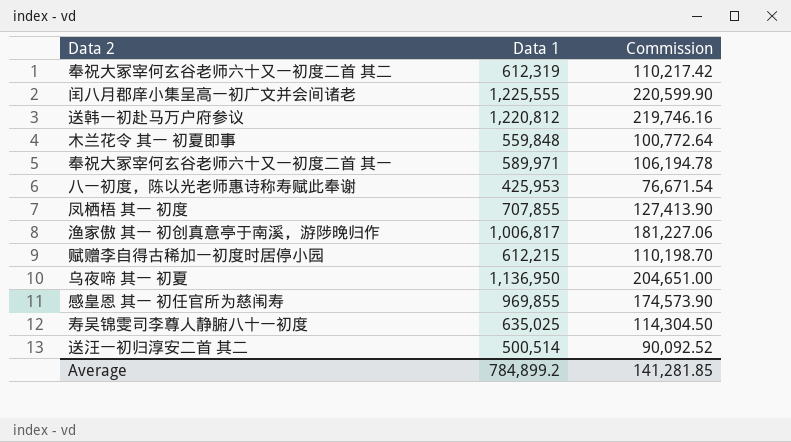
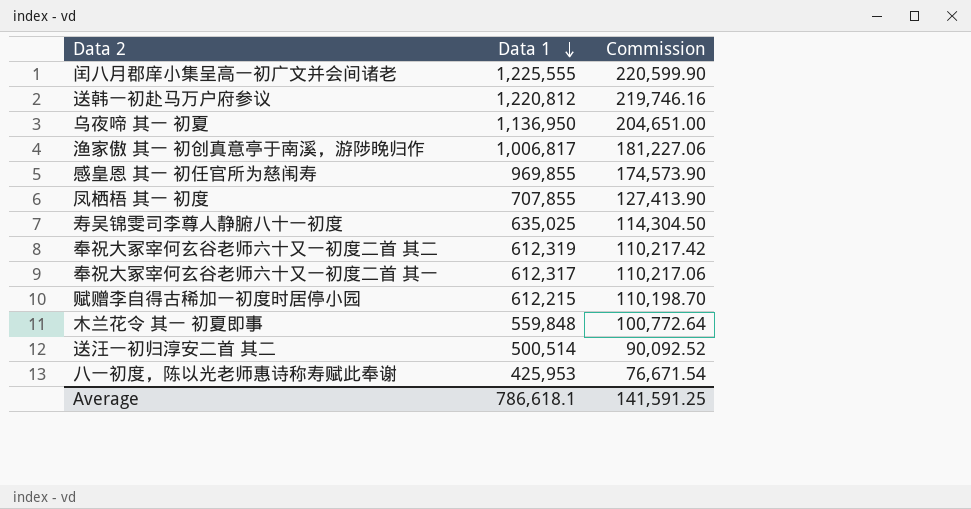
row order: none -> Data 1 descending
奉祝大冢宰何玄谷老师六十又一初度二首 其一 | Data 1: 589,971 -> 612,317
奉祝大冢宰何玄谷老师六十又一初度二首 其一 | Commission: 106,194.78 -> 110,217.06
Average | Data 1: 784,899.2 -> 786,618.1
Average | Commission: 141,281.85 -> 141,591.25

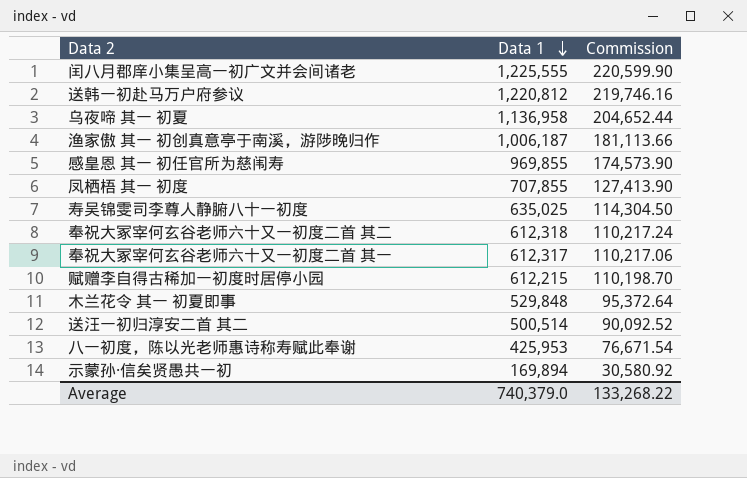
乌夜啼 其一 初夏 | Data 1: 1,136,950 -> 1,136,958
乌夜啼 其一 初夏 | Commission: 204,651.00 -> 204,652.44
渔家傲 其一 初创真意亭于南溪，游陟晚归作 | Data 1: 1,006,817 -> 1,006,187
渔家傲 其一 初创真意亭于南溪，游陟晚归作 | Commission: 181,227.06 -> 181,113.66
奉祝大冢宰何玄谷老师六十又一初度二首 其二 | Data 1: 612,319 -> 612,318
奉祝大冢宰何玄谷老师六十又一初度二首 其二 | Commission: 110,217.42 -> 110,217.24
木兰花令 其一 初夏即事 | Data 1: 559,848 -> 529,848
木兰花令 其一 初夏即事 | Commission: 100,772.64 -> 95,372.64
row 示蒙孙·信矣贤愚共一初: none -> 169,894 | 30,580.92
Average | Data 1: 786,618.1 -> 740,379.0
Average | Commission: 141,591.25 -> 133,268.22

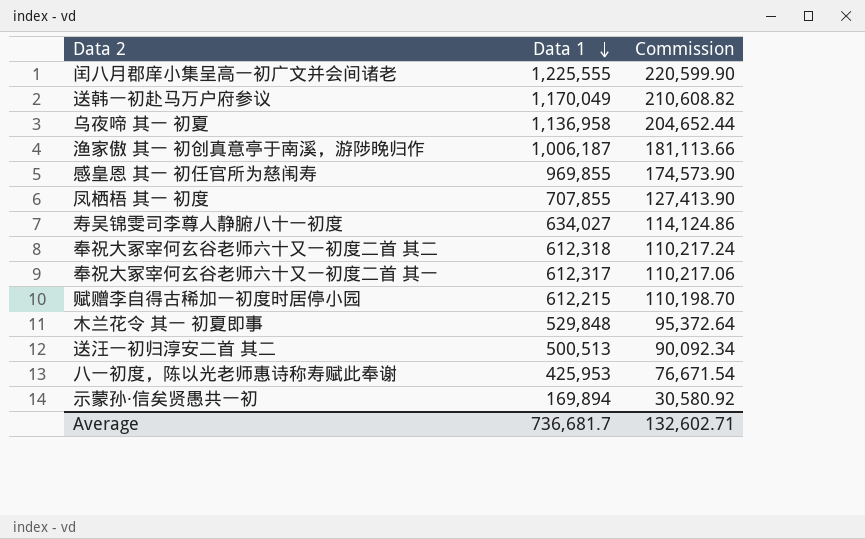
送韩一初赴马万户府参议 | Data 1: 1,220,812 -> 1,170,049
送韩一初赴马万户府参议 | Commission: 219,746.16 -> 210,608.82
寿吴锦雯司李尊人静腑八十一初度 | Data 1: 635,025 -> 634,027
寿吴锦雯司李尊人静腑八十一初度 | Commission: 114,304.50 -> 114,124.86
送汪一初归淳安二首 其二 | Data 1: 500,514 -> 500,513
送汪一初归淳安二首 其二 | Commission: 90,092.52 -> 90,092.34
Average | Data 1: 740,379.0 -> 736,681.7
Average | Commission: 133,268.22 -> 132,602.71

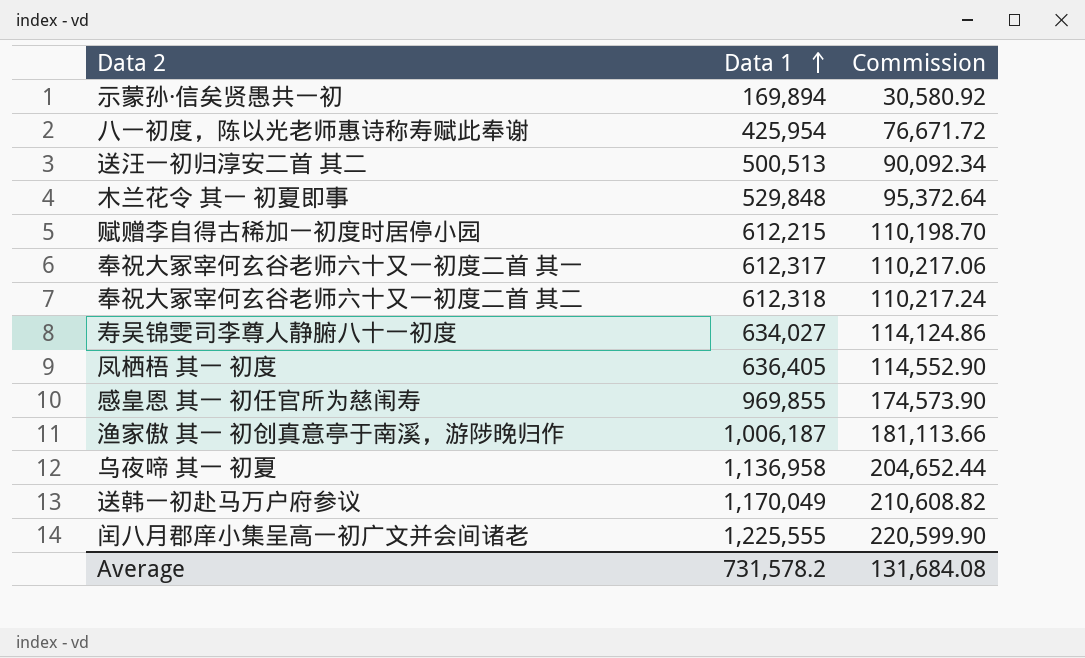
row order: Data 1 descending -> Data 1 ascending
八一初度，陈以光老师惠诗称寿赋此奉谢 | Data 1: 425,953 -> 425,954
八一初度，陈以光老师惠诗称寿赋此奉谢 | Commission: 76,671.54 -> 76,671.72
凤栖梧 其一 初度 | Data 1: 707,855 -> 636,405
凤栖梧 其一 初度 | Commission: 127,413.90 -> 114,552.90
Average | Data 1: 736,681.7 -> 731,578.2
Average | Commission: 132,602.71 -> 131,684.08

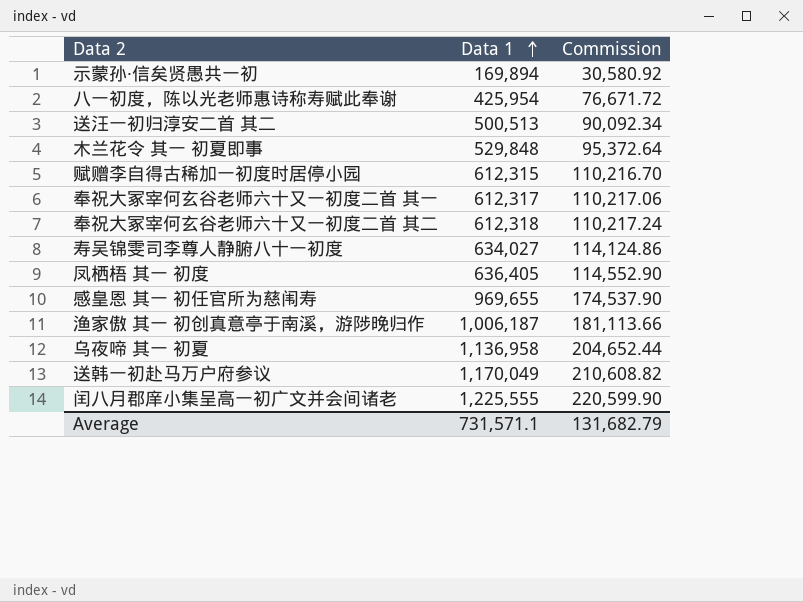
赋赠李自得古稀加一初度时居停小园 | Data 1: 612,215 -> 612,315
赋赠李自得古稀加一初度时居停小园 | Commission: 110,198.70 -> 110,216.70
感皇恩 其一 初任官所为慈闱寿 | Data 1: 969,855 -> 969,655
感皇恩 其一 初任官所为慈闱寿 | Commission: 174,573.90 -> 174,537.90
Average | Data 1: 731,578.2 -> 731,571.1
Average | Commission: 131,684.08 -> 131,682.79

